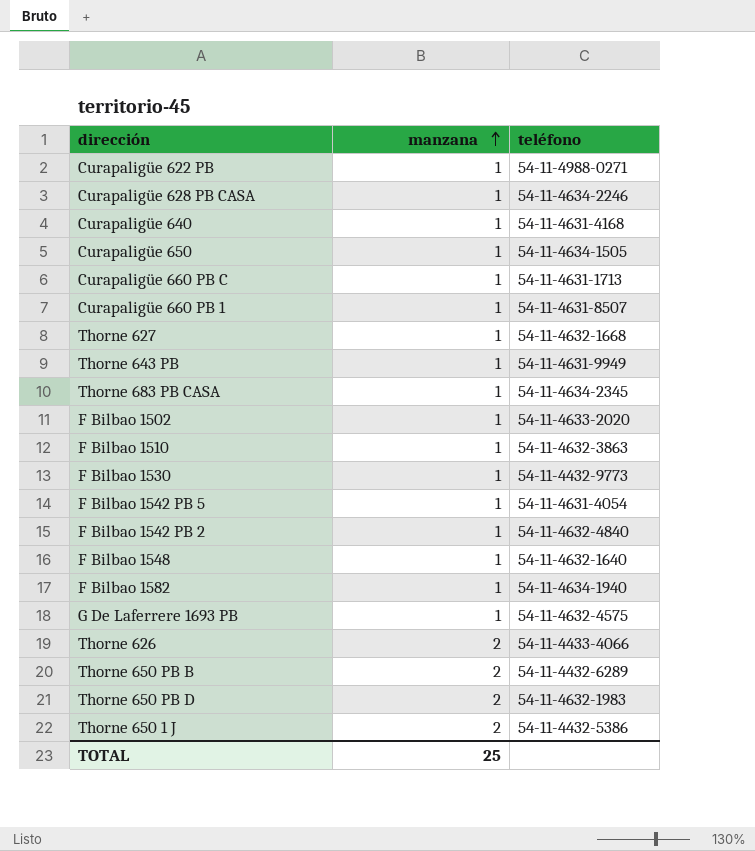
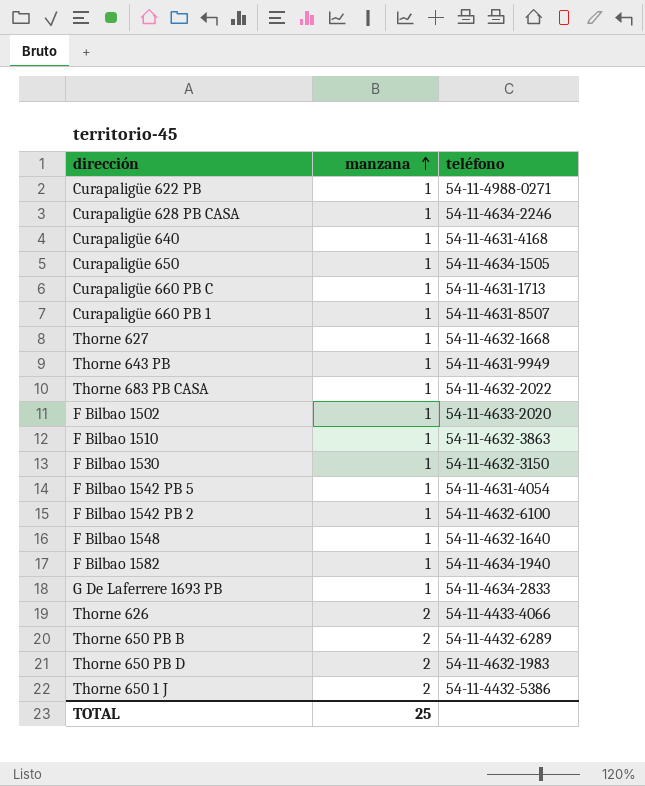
Thorne 683 PB CASA | teléfono: 54-11-4634-2345 -> 54-11-4632-2022
F Bilbao 1530 | teléfono: 54-11-4432-9773 -> 54-11-4632-3150
F Bilbao 1542 PB 2 | teléfono: 54-11-4632-4840 -> 54-11-4632-6100
G De Laferrere 1693 PB | teléfono: 54-11-4632-4575 -> 54-11-4634-2833

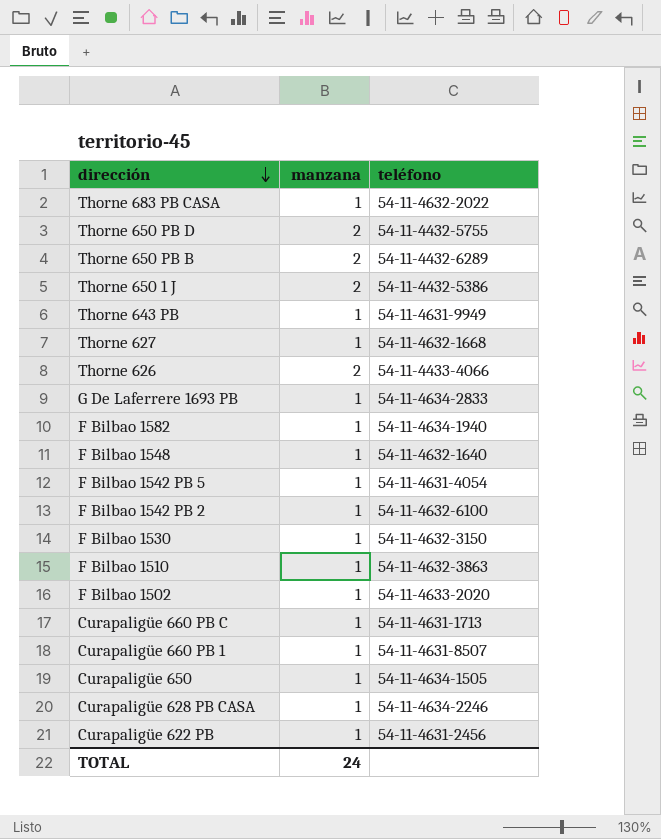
row order: manzana ascending -> dirección descending
row Curapaligüe 640: 1 | 54-11-4631-4168 -> none
Thorne 650 PB D | teléfono: 54-11-4632-1983 -> 54-11-4432-5755
Curapaligüe 622 PB | teléfono: 54-11-4988-0271 -> 54-11-4631-2456
TOTAL | manzana: 25 -> 24

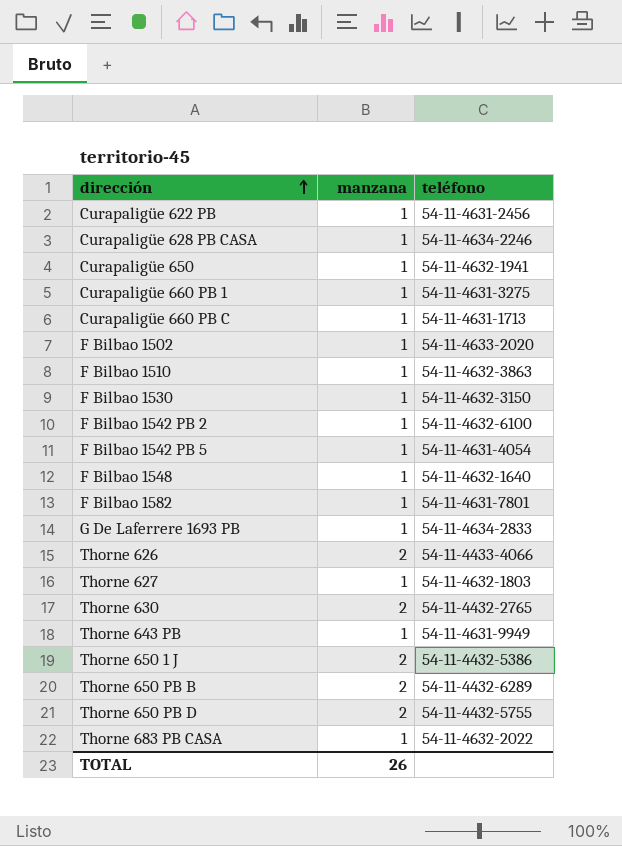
row order: dirección descending -> dirección ascending
Curapaligüe 650 | teléfono: 54-11-4634-1505 -> 54-11-4632-1941
Curapaligüe 660 PB 1 | teléfono: 54-11-4631-8507 -> 54-11-4631-3275
F Bilbao 1582 | teléfono: 54-11-4634-1940 -> 54-11-4631-7801
Thorne 627 | teléfono: 54-11-4632-1668 -> 54-11-4632-1803
row Thorne 630: none -> 2 | 54-11-4432-2765
TOTAL | manzana: 24 -> 26

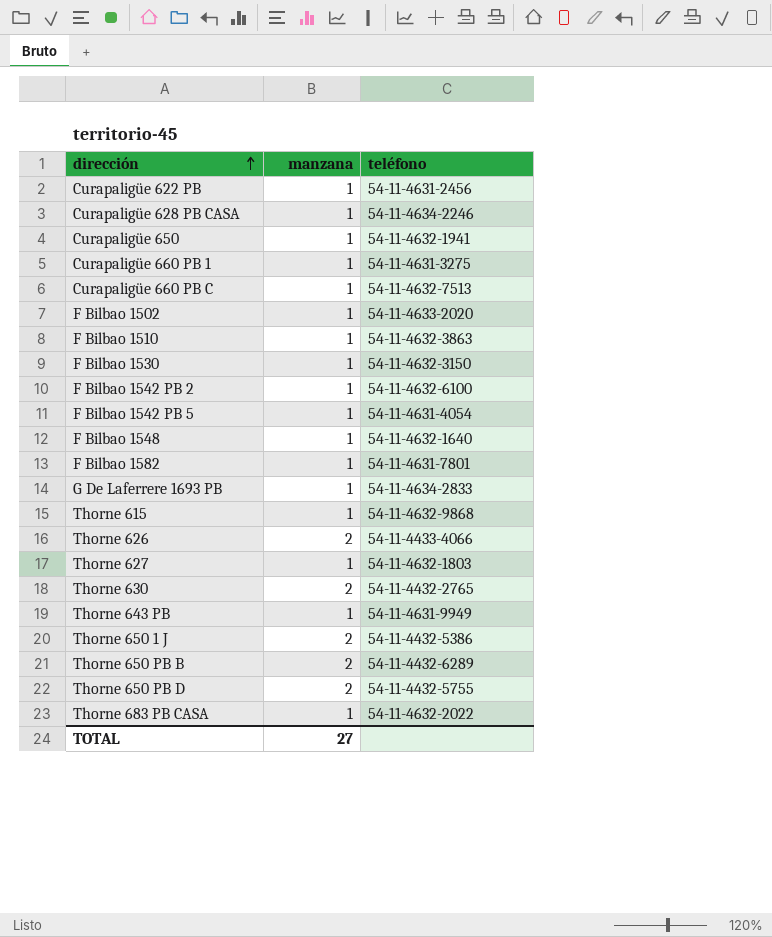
Curapaligüe 660 PB C | teléfono: 54-11-4631-1713 -> 54-11-4632-7513
row Thorne 615: none -> 1 | 54-11-4632-9868
TOTAL | manzana: 26 -> 27

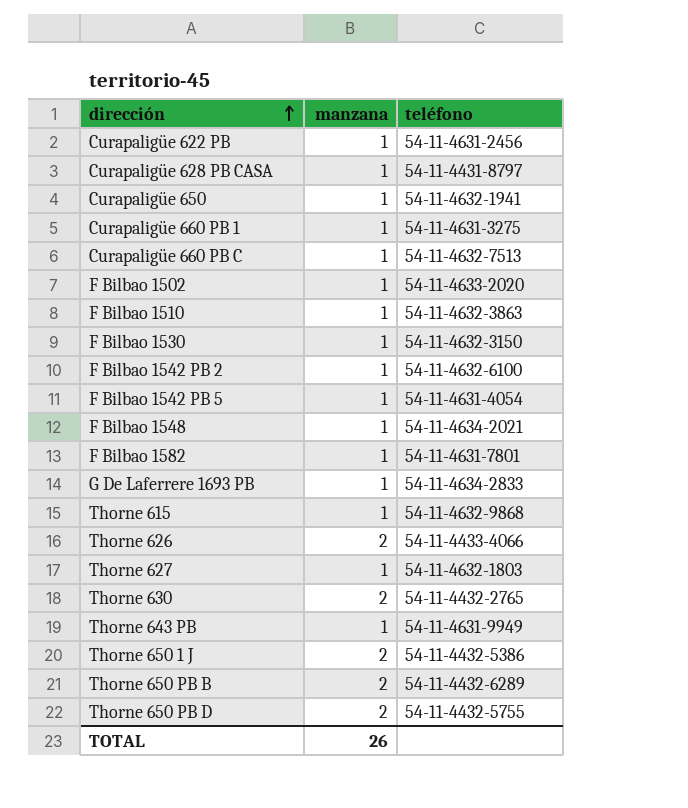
row Thorne 683 PB CASA: 1 | 54-11-4632-2022 -> none
Curapaligüe 628 PB CASA | teléfono: 54-11-4634-2246 -> 54-11-4431-8797
F Bilbao 1548 | teléfono: 54-11-4632-1640 -> 54-11-4634-2021
TOTAL | manzana: 27 -> 26

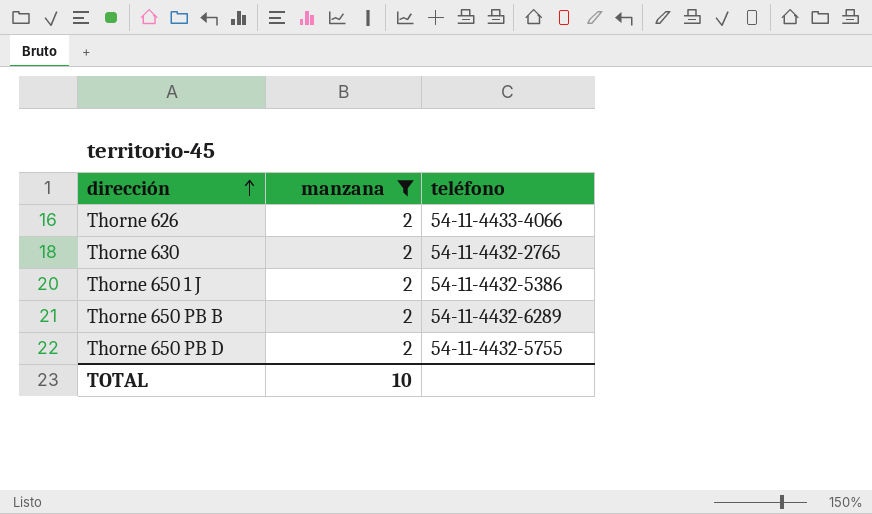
filter: none -> manzana = 2
TOTAL | manzana: 26 -> 10

